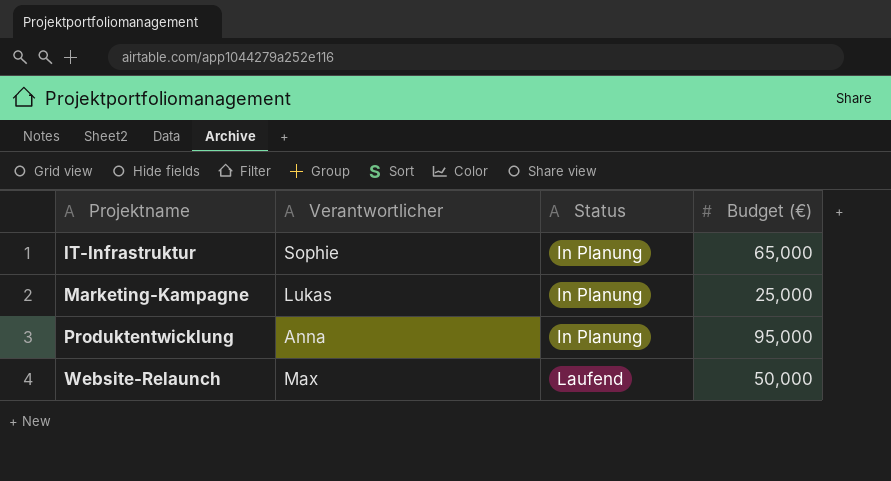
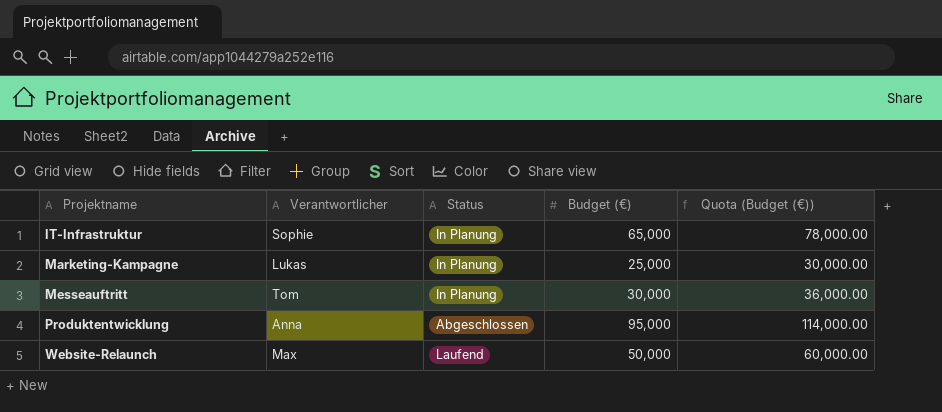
column Quota (Budget (€)) | formula: none -> [Budget (€)] * 1.2
row Messeauftritt: none -> Tom | In Planung | 30,000 | 36,000.00
Produktentwicklung | Status: In Planung -> Abgeschlossen

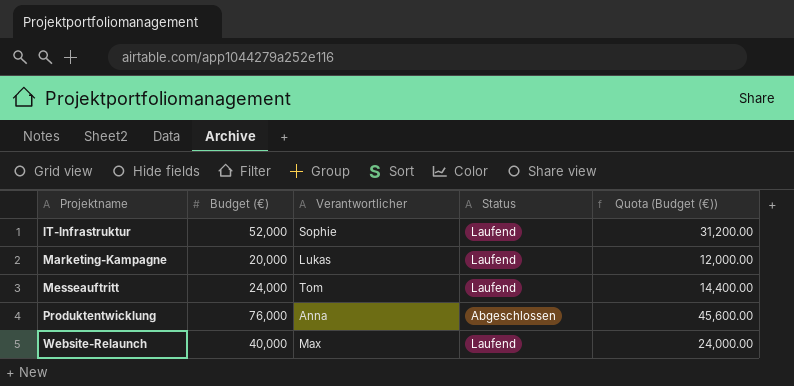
column Budget (€) | position: 4 -> 2
column Quota (Budget (€)) | formula: [Budget (€)] * 1.2 -> [Budget (€)] * 0.6
IT-Infrastruktur | Budget (€): 65,000 -> 52,000
IT-Infrastruktur | Status: In Planung -> Laufend
Marketing-Kampagne | Budget (€): 25,000 -> 20,000
Marketing-Kampagne | Status: In Planung -> Laufend
Messeauftritt | Budget (€): 30,000 -> 24,000
Messeauftritt | Status: In Planung -> Laufend
Produktentwicklung | Budget (€): 95,000 -> 76,000
Website-Relaunch | Budget (€): 50,000 -> 40,000

